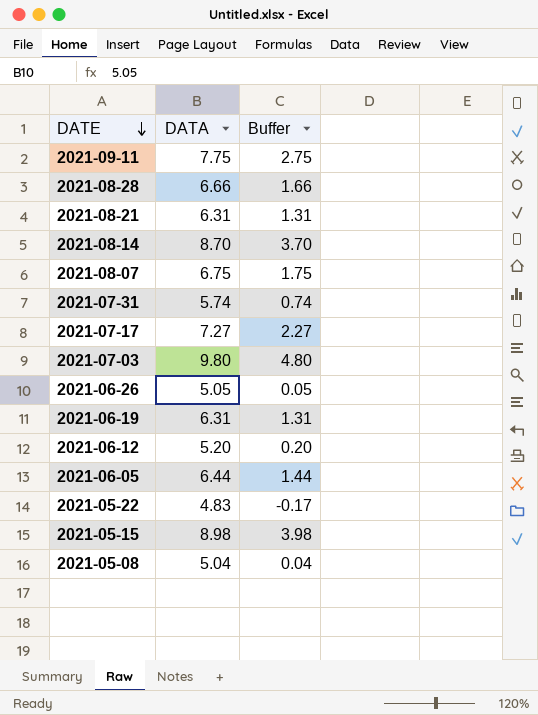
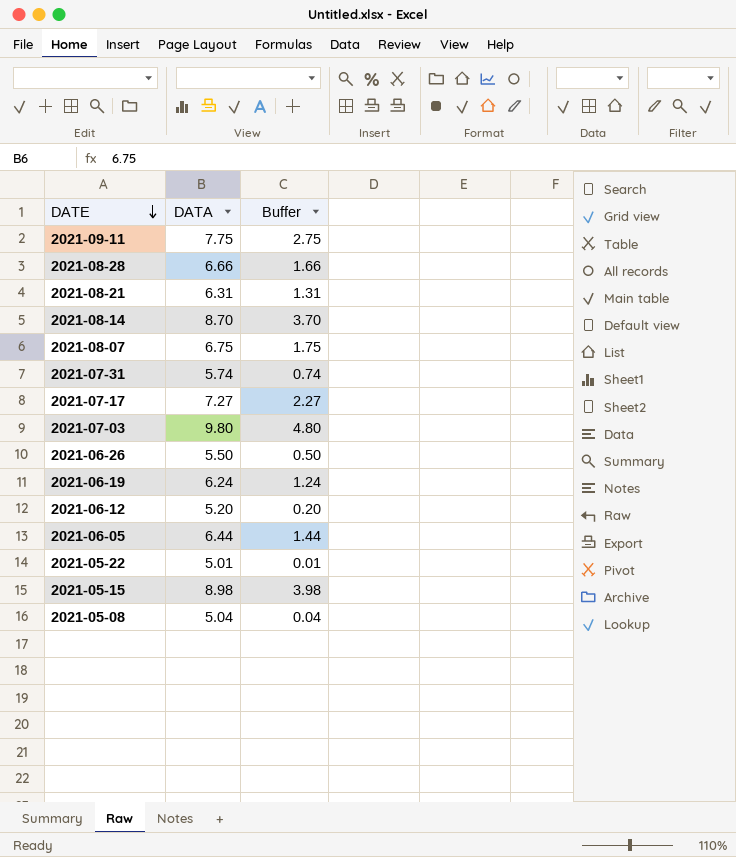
2021-06-26 | DATA: 5.05 -> 5.50
2021-06-26 | Buffer: 0.05 -> 0.50
2021-06-19 | DATA: 6.31 -> 6.24
2021-06-19 | Buffer: 1.31 -> 1.24
2021-05-22 | DATA: 4.83 -> 5.01
2021-05-22 | Buffer: -0.17 -> 0.01

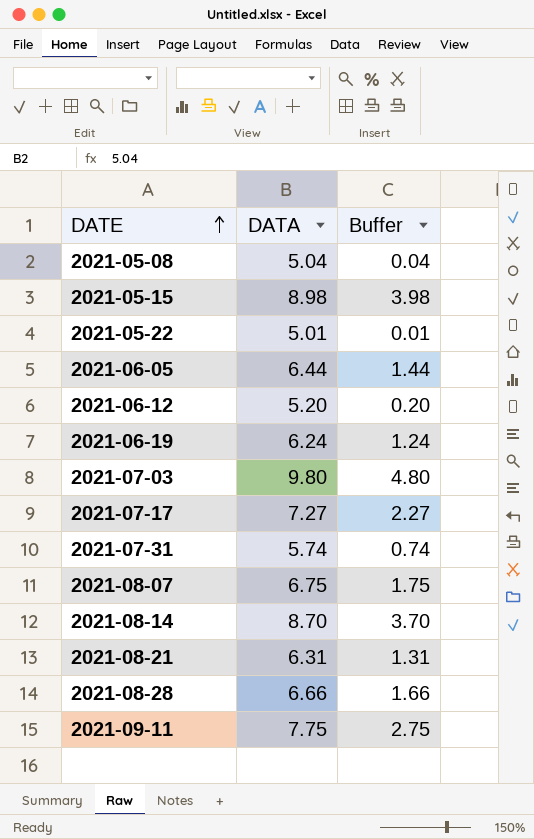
row order: DATE descending -> DATE ascending
row 2021-06-26: 5.50 | 0.50 -> none

